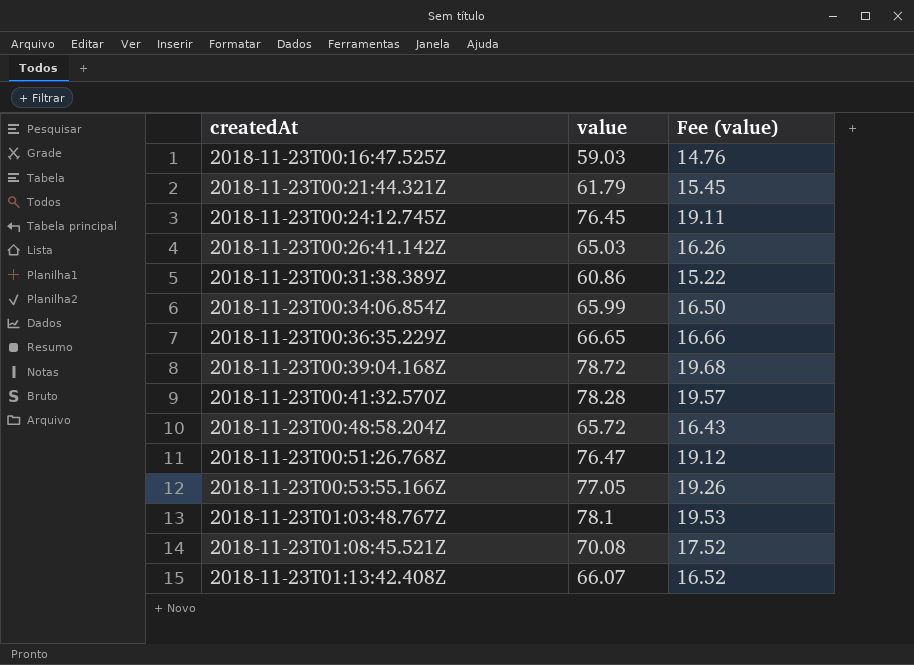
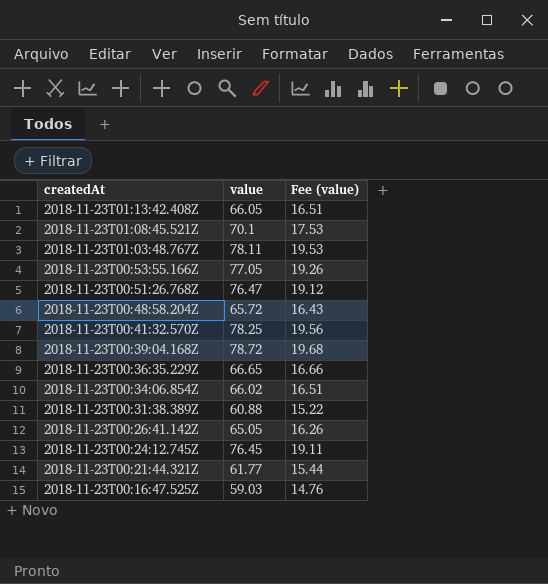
row order: createdAt ascending -> createdAt descending
2018-11-23T01:13:42.408Z | value: 66.07 -> 66.05
2018-11-23T01:13:42.408Z | Fee (value): 16.52 -> 16.51
2018-11-23T01:08:45.521Z | value: 70.08 -> 70.1
2018-11-23T01:08:45.521Z | Fee (value): 17.52 -> 17.53
2018-11-23T01:03:48.767Z | value: 78.1 -> 78.11
2018-11-23T00:41:32.570Z | value: 78.28 -> 78.25
2018-11-23T00:41:32.570Z | Fee (value): 19.57 -> 19.56
2018-11-23T00:34:06.854Z | value: 65.99 -> 66.02
2018-11-23T00:34:06.854Z | Fee (value): 16.50 -> 16.51
2018-11-23T00:31:38.389Z | value: 60.86 -> 60.88
2018-11-23T00:26:41.142Z | value: 65.03 -> 65.05
2018-11-23T00:21:44.321Z | value: 61.79 -> 61.77
2018-11-23T00:21:44.321Z | Fee (value): 15.45 -> 15.44

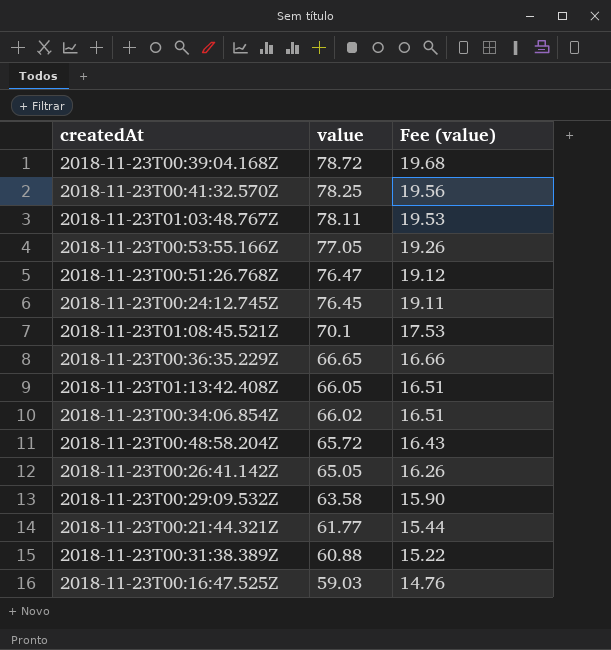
row order: createdAt descending -> value descending
row 2018-11-23T00:29:09.532Z: none -> 63.58 | 15.90

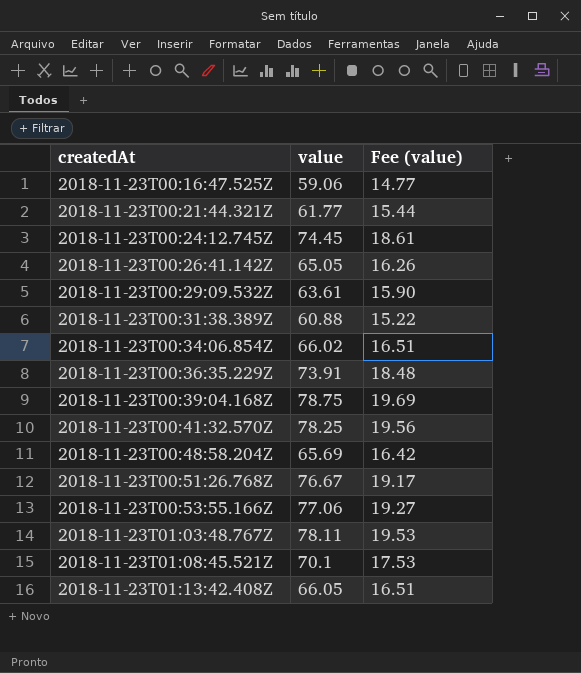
row order: value descending -> createdAt ascending
2018-11-23T00:16:47.525Z | value: 59.03 -> 59.06
2018-11-23T00:16:47.525Z | Fee (value): 14.76 -> 14.77
2018-11-23T00:24:12.745Z | value: 76.45 -> 74.45
2018-11-23T00:24:12.745Z | Fee (value): 19.11 -> 18.61
2018-11-23T00:29:09.532Z | value: 63.58 -> 63.61
2018-11-23T00:36:35.229Z | value: 66.65 -> 73.91
2018-11-23T00:36:35.229Z | Fee (value): 16.66 -> 18.48
2018-11-23T00:39:04.168Z | value: 78.72 -> 78.75
2018-11-23T00:39:04.168Z | Fee (value): 19.68 -> 19.69
2018-11-23T00:48:58.204Z | value: 65.72 -> 65.69
2018-11-23T00:48:58.204Z | Fee (value): 16.43 -> 16.42
2018-11-23T00:51:26.768Z | value: 76.47 -> 76.67
2018-11-23T00:51:26.768Z | Fee (value): 19.12 -> 19.17
2018-11-23T00:53:55.166Z | value: 77.05 -> 77.06
2018-11-23T00:53:55.166Z | Fee (value): 19.26 -> 19.27

